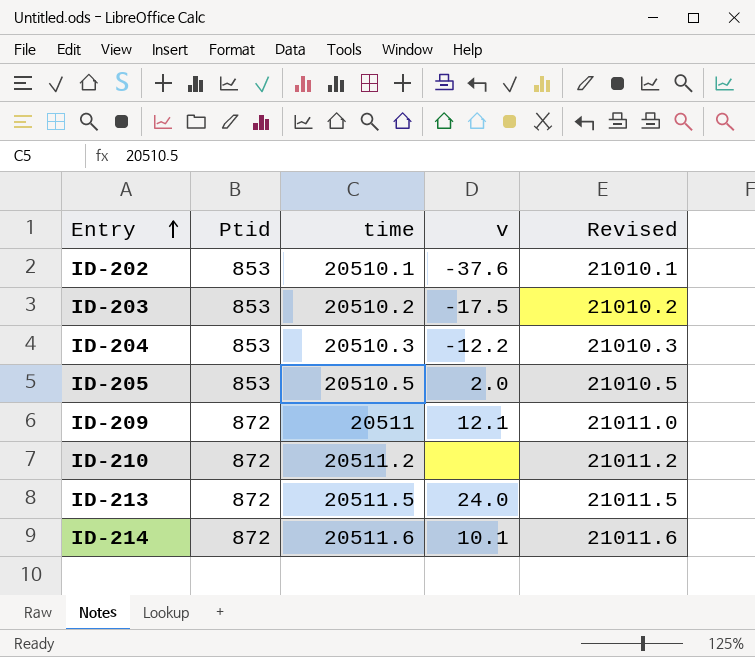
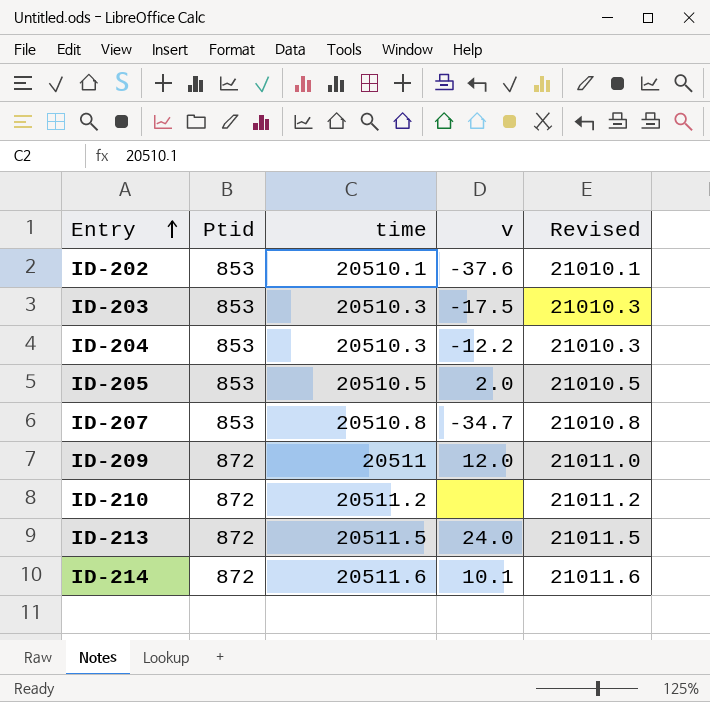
ID-203 | time: 20510.2 -> 20510.3
ID-203 | Revised: 21010.2 -> 21010.3
row ID-207: none -> 853 | 20510.8 | -34.7 | 21010.8
ID-209 | v: 12.1 -> 12.0

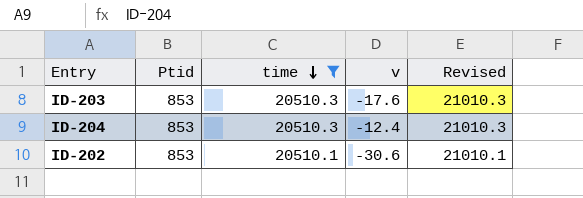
filter: none -> time <= 20510.3
row order: Entry ascending -> time descending
ID-203 | v: -17.5 -> -17.6
ID-204 | v: -12.2 -> -12.4
ID-202 | v: -37.6 -> -30.6

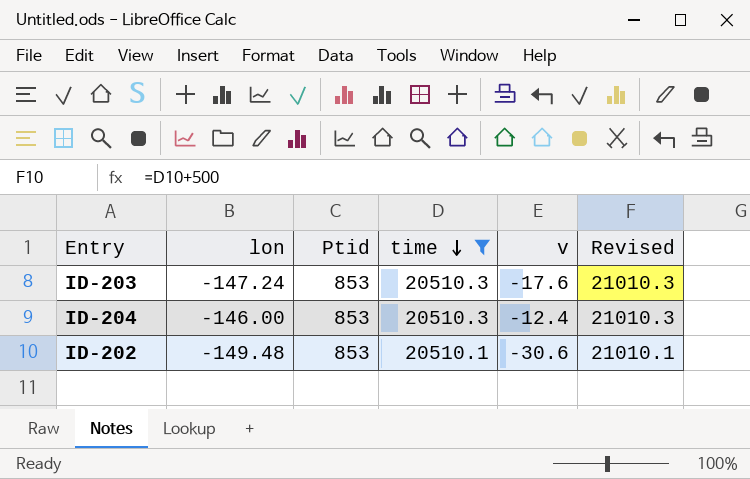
column lon | position: none -> 2

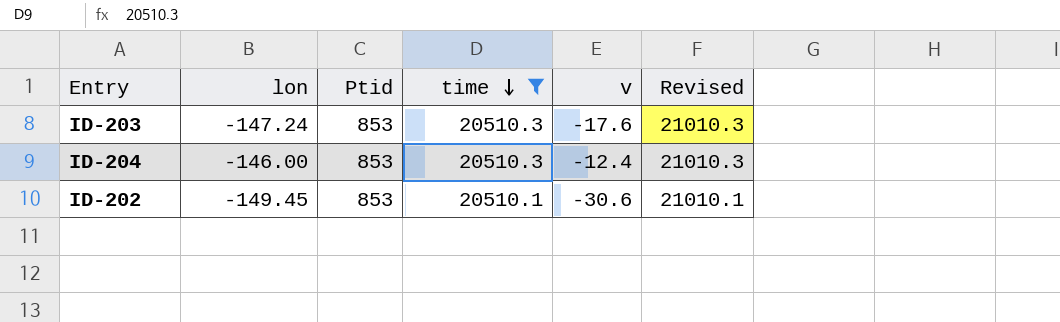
ID-202 | lon: -149.48 -> -149.45

